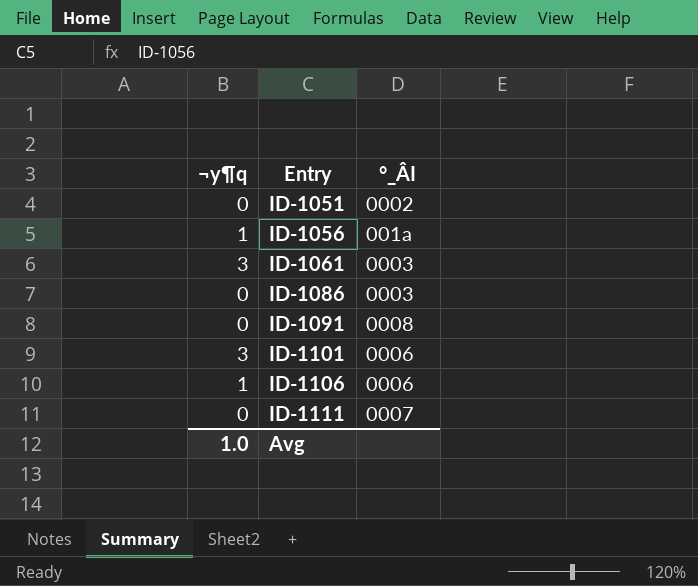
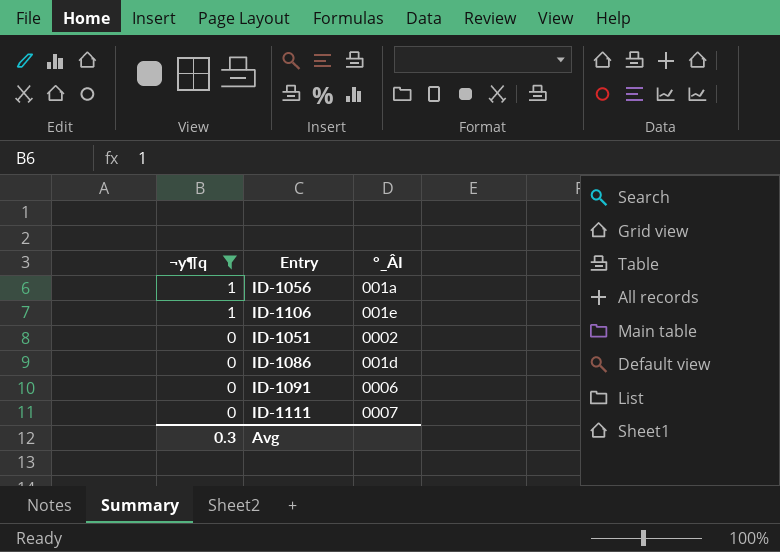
filter: none -> ¬y¶q != 3
row order: Entry ascending -> ¬y¶q descending
ID-1106 | °_ÂI: 0006 -> 001e
ID-1086 | °_ÂI: 0003 -> 001d
ID-1091 | °_ÂI: 0008 -> 0006
Avg | ¬y¶q: 1.0 -> 0.3

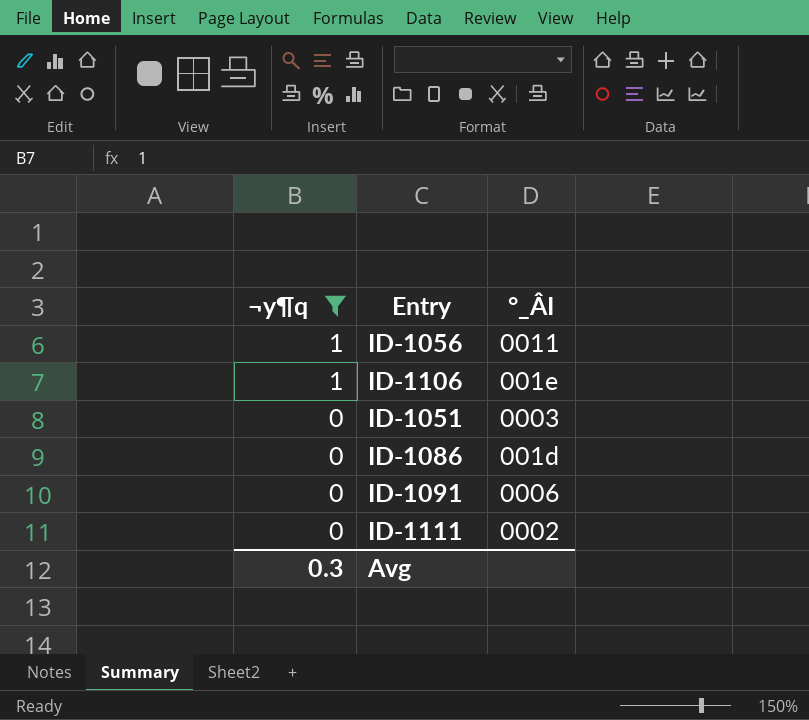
ID-1056 | °_ÂI: 001a -> 0011
ID-1051 | °_ÂI: 0002 -> 0003
ID-1111 | °_ÂI: 0007 -> 0002

